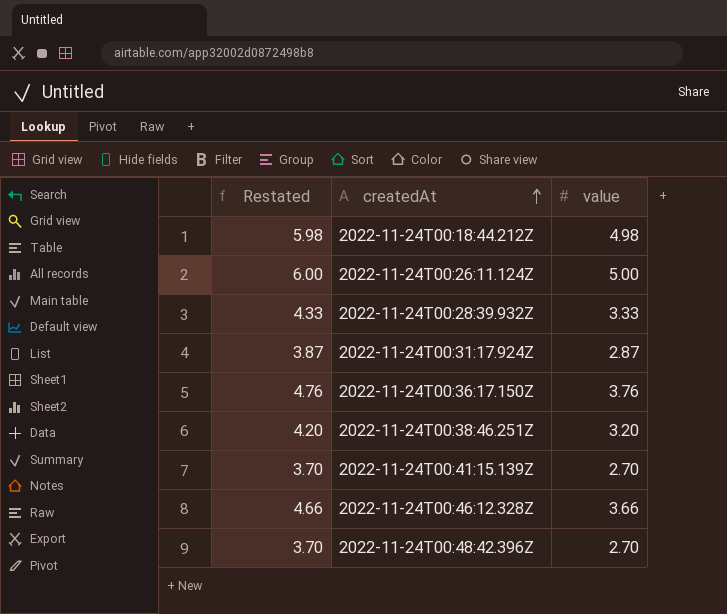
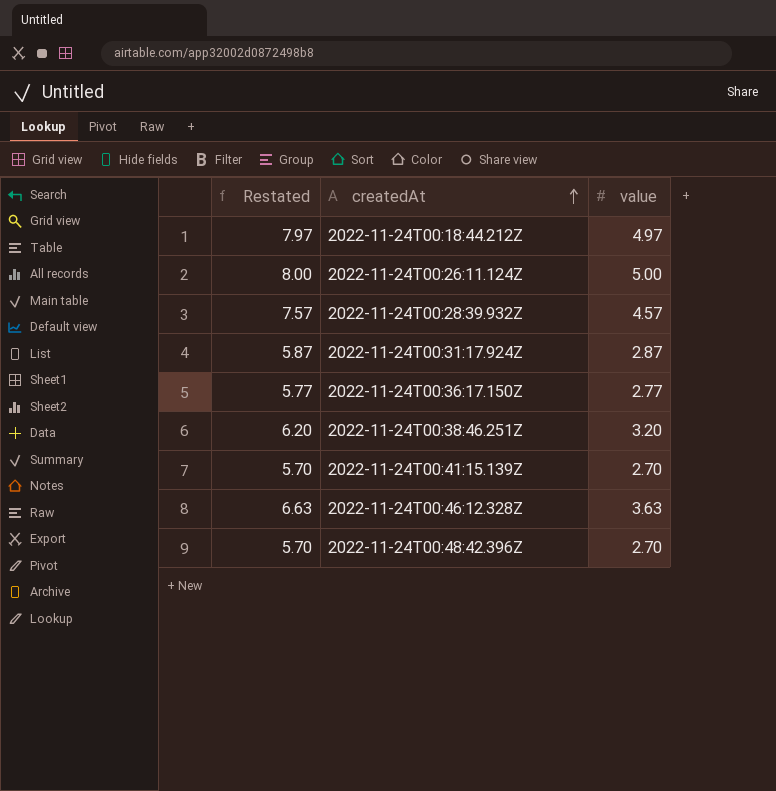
column Restated | formula: [value] + 1 -> [value] + 3
2022-11-24T00:18:44.212Z | value: 4.98 -> 4.97
2022-11-24T00:28:39.932Z | value: 3.33 -> 4.57
2022-11-24T00:36:17.150Z | value: 3.76 -> 2.77
2022-11-24T00:46:12.328Z | value: 3.66 -> 3.63

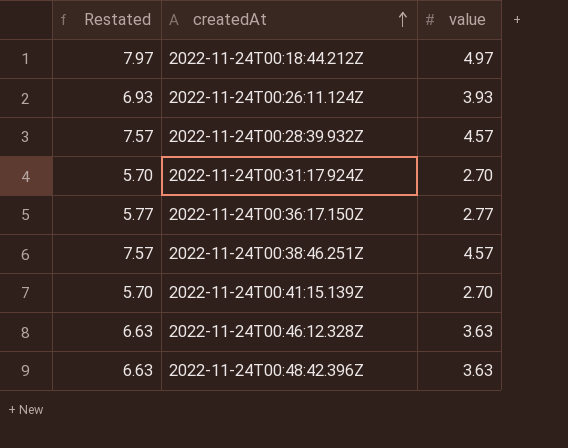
2022-11-24T00:26:11.124Z | Restated: 8.00 -> 6.93
2022-11-24T00:26:11.124Z | value: 5.00 -> 3.93
2022-11-24T00:31:17.924Z | Restated: 5.87 -> 5.70
2022-11-24T00:31:17.924Z | value: 2.87 -> 2.70
2022-11-24T00:38:46.251Z | Restated: 6.20 -> 7.57
2022-11-24T00:38:46.251Z | value: 3.20 -> 4.57
2022-11-24T00:48:42.396Z | Restated: 5.70 -> 6.63
2022-11-24T00:48:42.396Z | value: 2.70 -> 3.63

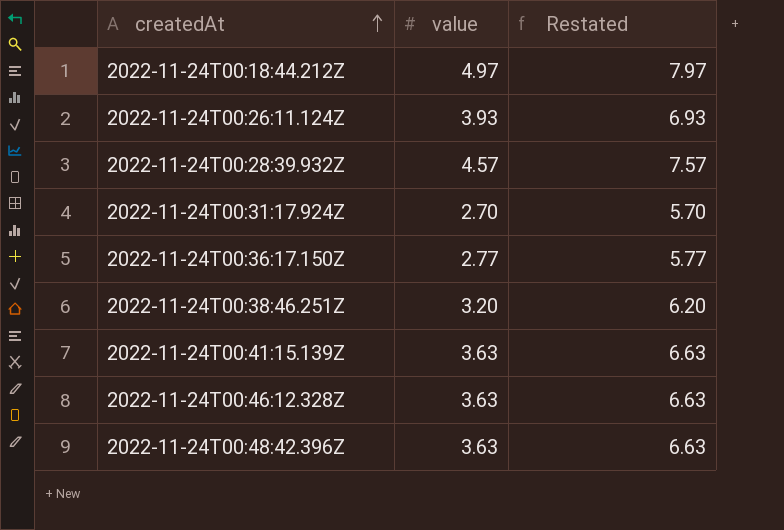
column Restated | position: 1 -> 3
2022-11-24T00:38:46.251Z | value: 4.57 -> 3.20
2022-11-24T00:38:46.251Z | Restated: 7.57 -> 6.20
2022-11-24T00:41:15.139Z | value: 2.70 -> 3.63
2022-11-24T00:41:15.139Z | Restated: 5.70 -> 6.63

